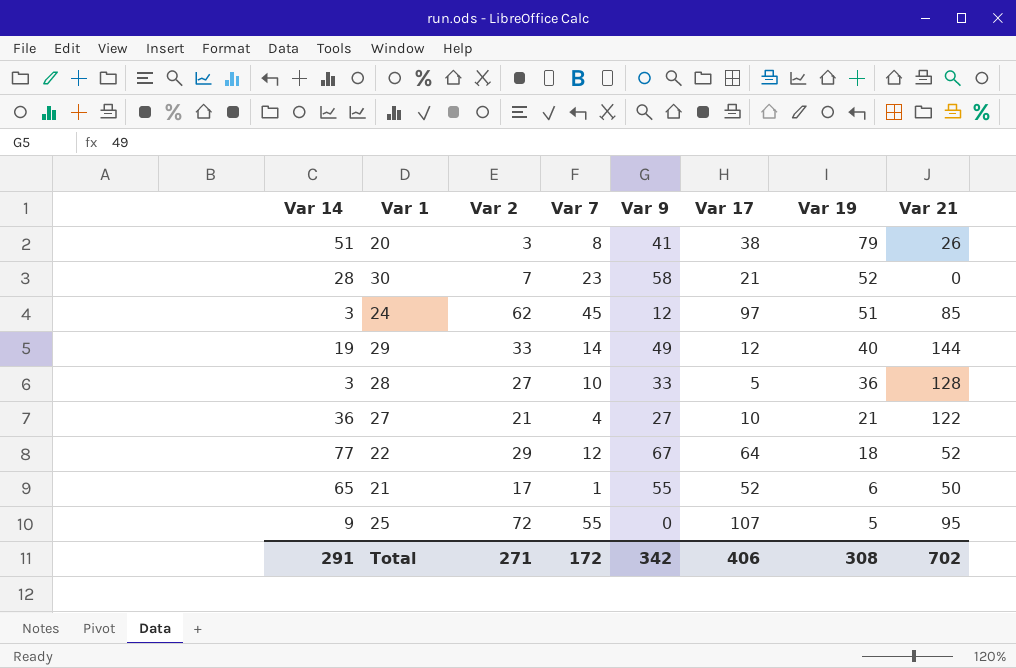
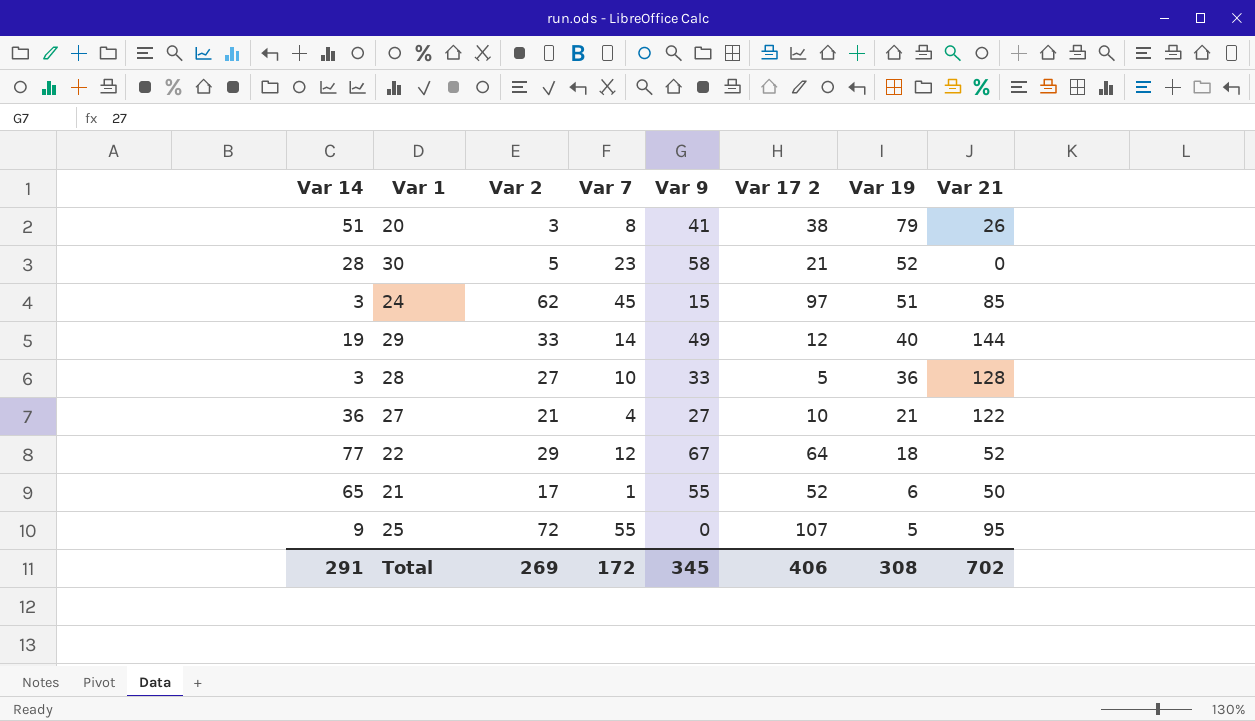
column name: Var 17 -> Var 17 2
30 | Var 2: 7 -> 5
24 | Var 9: 12 -> 15
Total | Var 2: 271 -> 269
Total | Var 9: 342 -> 345

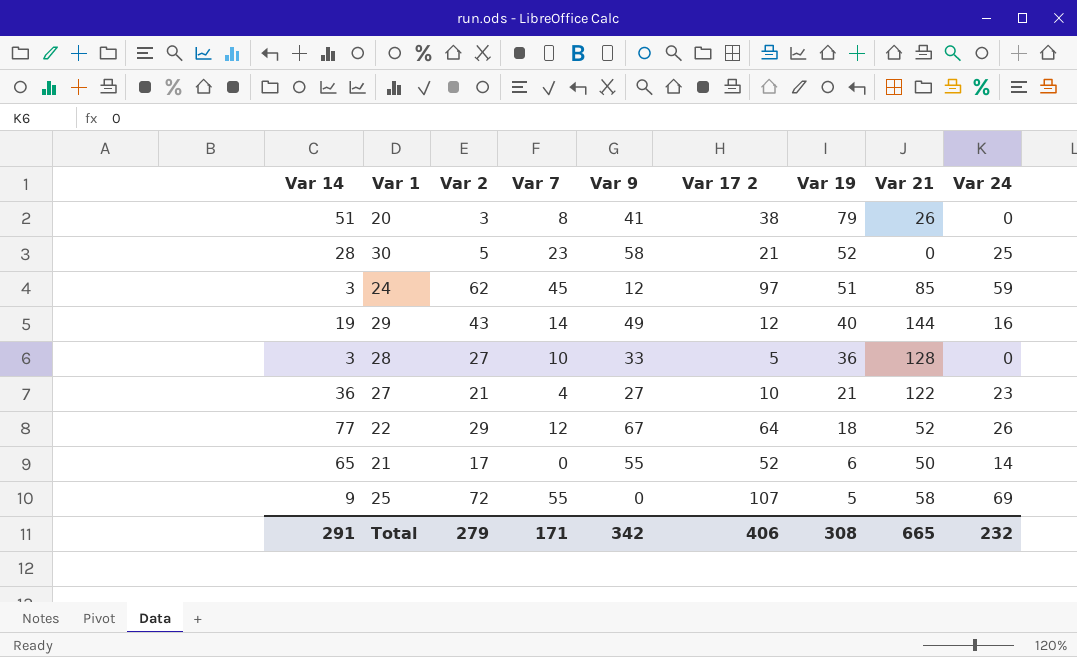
column Var 24 | position: none -> 9
24 | Var 9: 15 -> 12
29 | Var 2: 33 -> 43
21 | Var 7: 1 -> 0
25 | Var 21: 95 -> 58
Total | Var 2: 269 -> 279
Total | Var 7: 172 -> 171
Total | Var 9: 345 -> 342
Total | Var 21: 702 -> 665

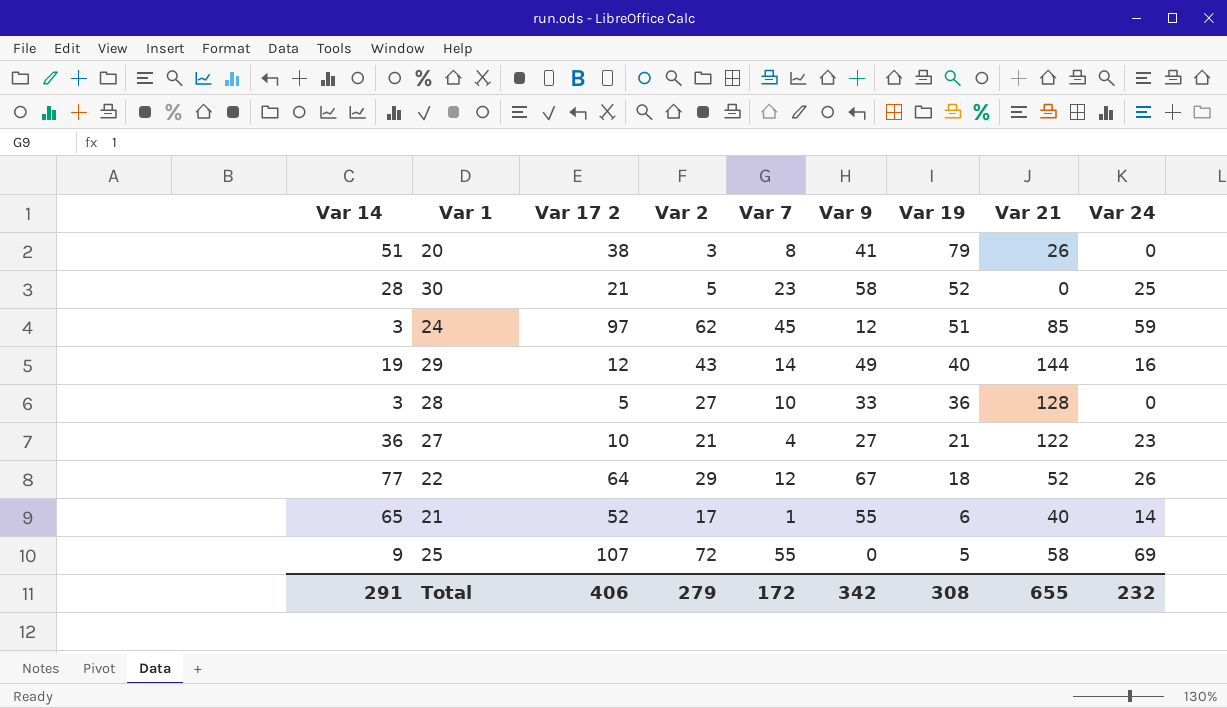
column Var 17 2 | position: 6 -> 3
21 | Var 7: 0 -> 1
21 | Var 21: 50 -> 40
Total | Var 7: 171 -> 172
Total | Var 21: 665 -> 655

